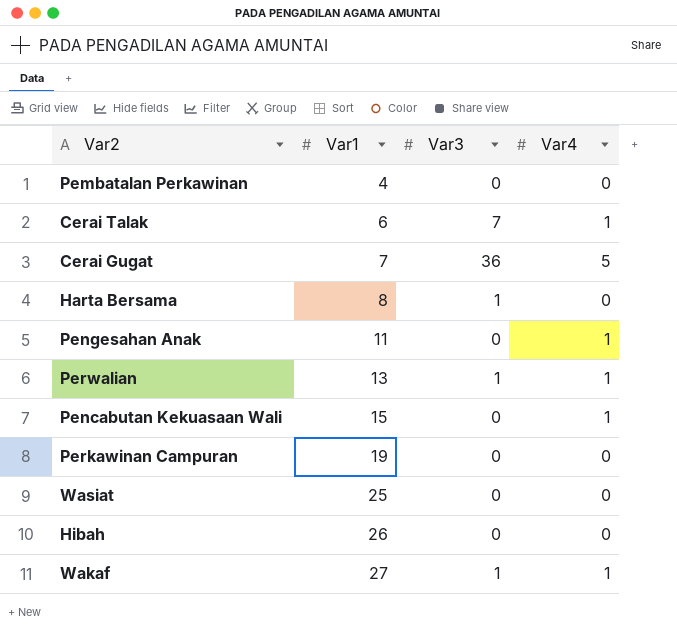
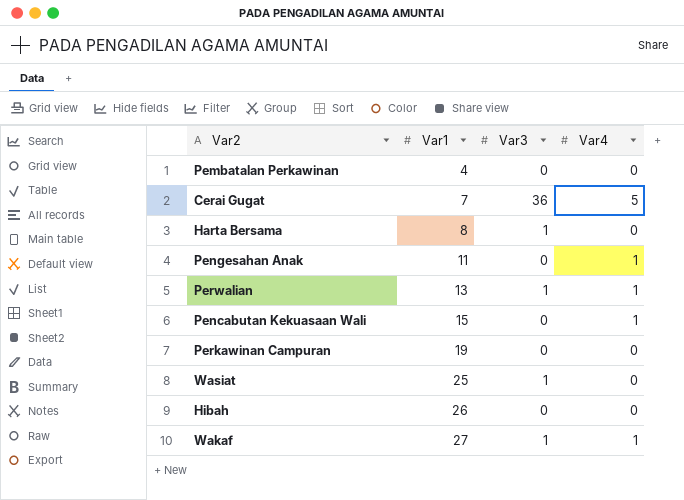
row Cerai Talak: 6 | 7 | 1 -> none
Wasiat | Var3: 0 -> 1

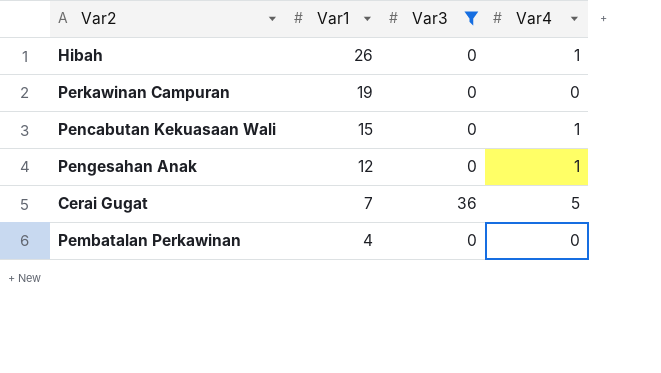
filter: none -> Var3 != 1
row order: Var1 ascending -> Var1 descending
Hibah | Var4: 0 -> 1
Pengesahan Anak | Var1: 11 -> 12

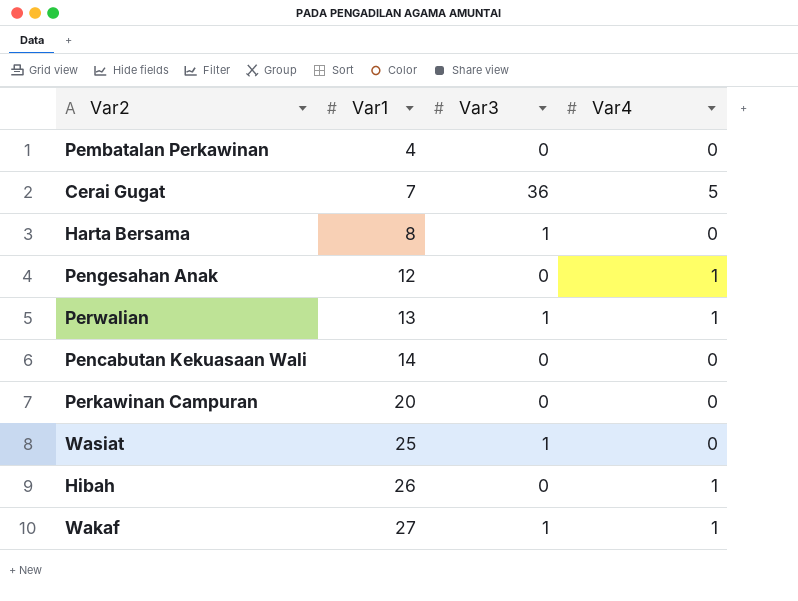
filter: Var3 != 1 -> none
row order: Var1 descending -> Var1 ascending
Pencabutan Kekuasaan Wali | Var1: 15 -> 14
Pencabutan Kekuasaan Wali | Var4: 1 -> 0
Perkawinan Campuran | Var1: 19 -> 20

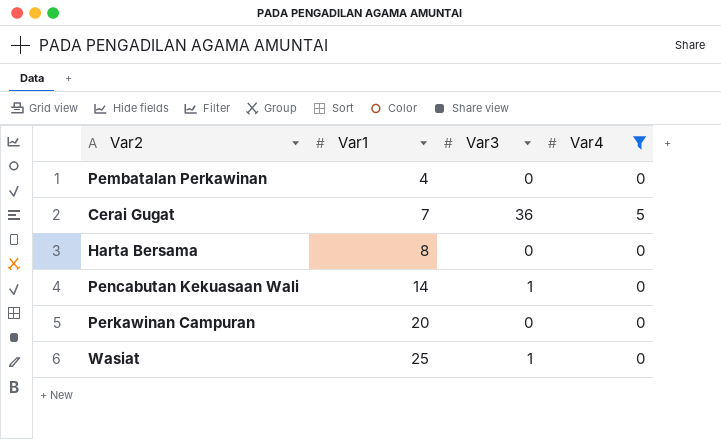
filter: none -> Var4 != 1
Harta Bersama | Var3: 1 -> 0
Pencabutan Kekuasaan Wali | Var3: 0 -> 1

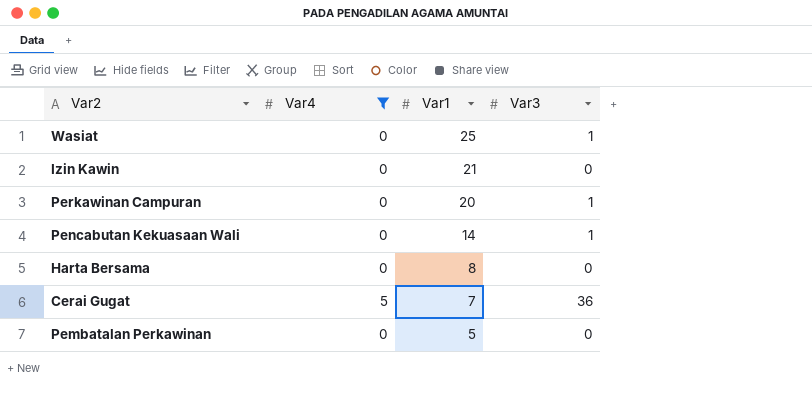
row order: Var1 ascending -> Var1 descending
column Var4 | position: 4 -> 2
row Izin Kawin: none -> 0 | 21 | 0
Perkawinan Campuran | Var3: 0 -> 1
Pembatalan Perkawinan | Var1: 4 -> 5

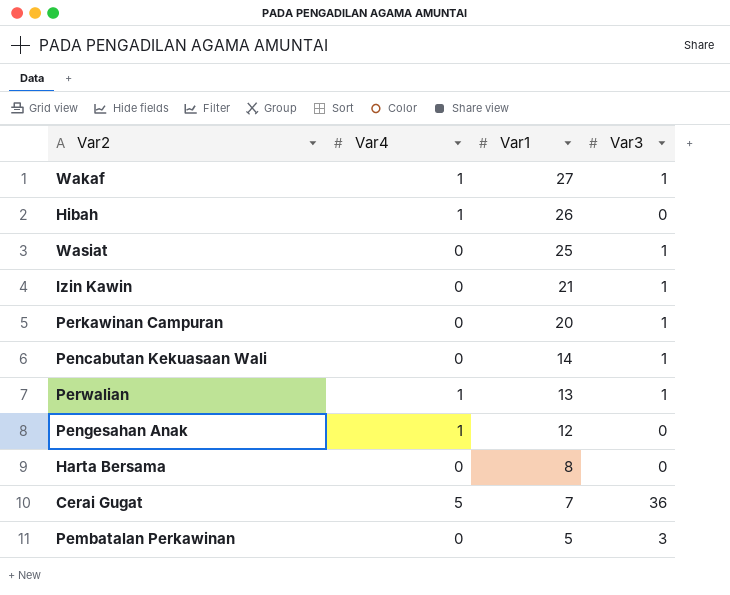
filter: Var4 != 1 -> none
Izin Kawin | Var3: 0 -> 1
Pembatalan Perkawinan | Var3: 0 -> 3

